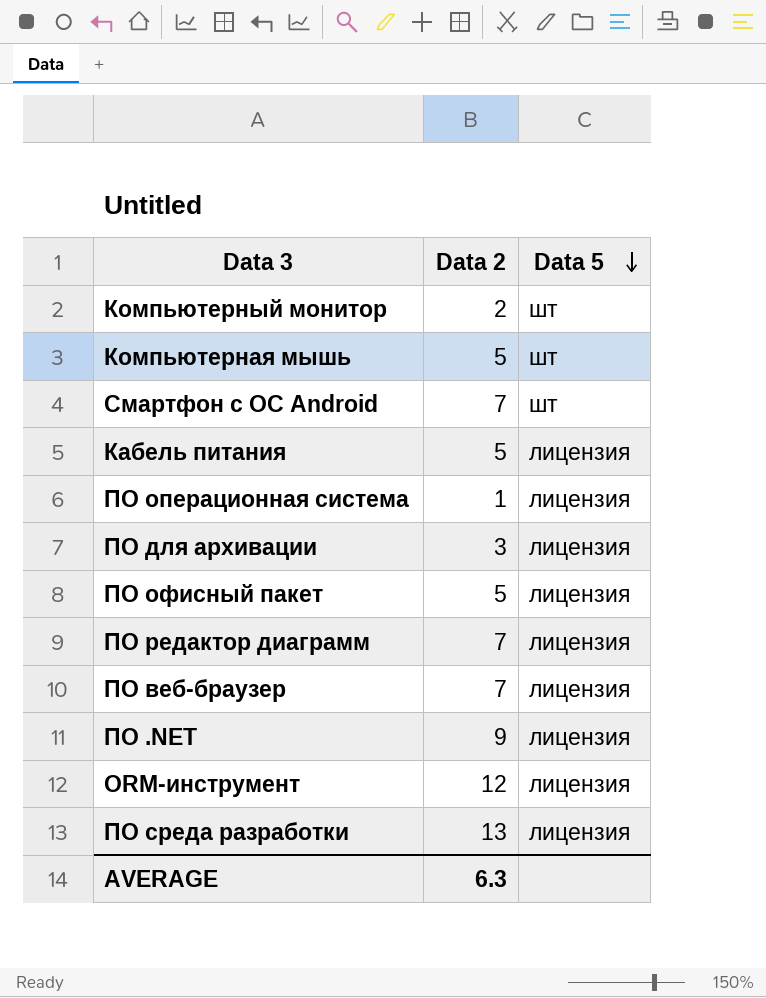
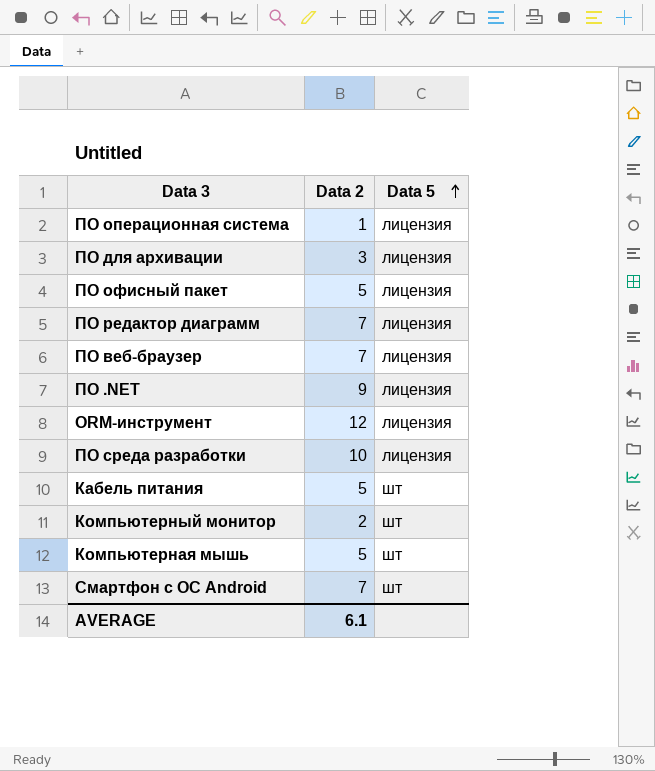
row order: Data 5 descending -> Data 5 ascending
ПО среда разработки | Data 2: 13 -> 10
Кабель питания | Data 5: лицензия -> шт
AVERAGE | Data 2: 6.3 -> 6.1

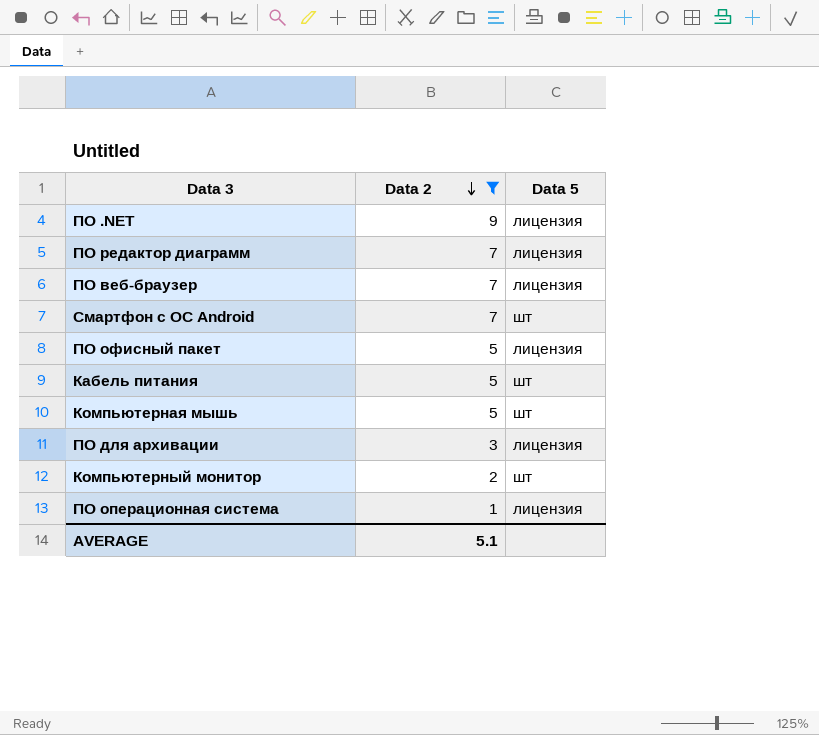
filter: none -> Data 2 <= 9
row order: Data 5 ascending -> Data 2 descending
AVERAGE | Data 2: 6.1 -> 5.1

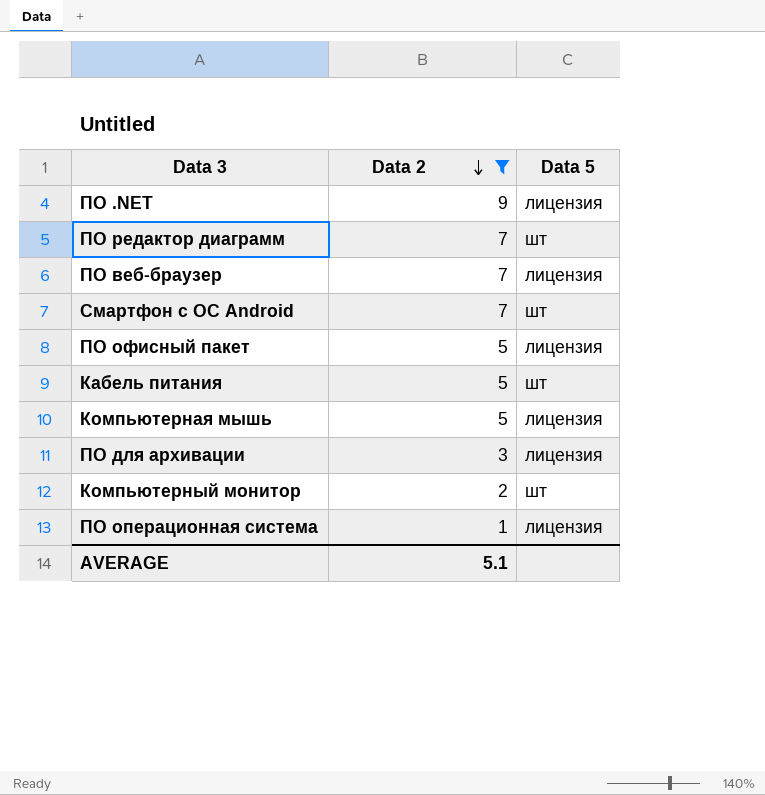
ПО редактор диаграмм | Data 5: лицензия -> шт
Компьютерная мышь | Data 5: шт -> лицензия

